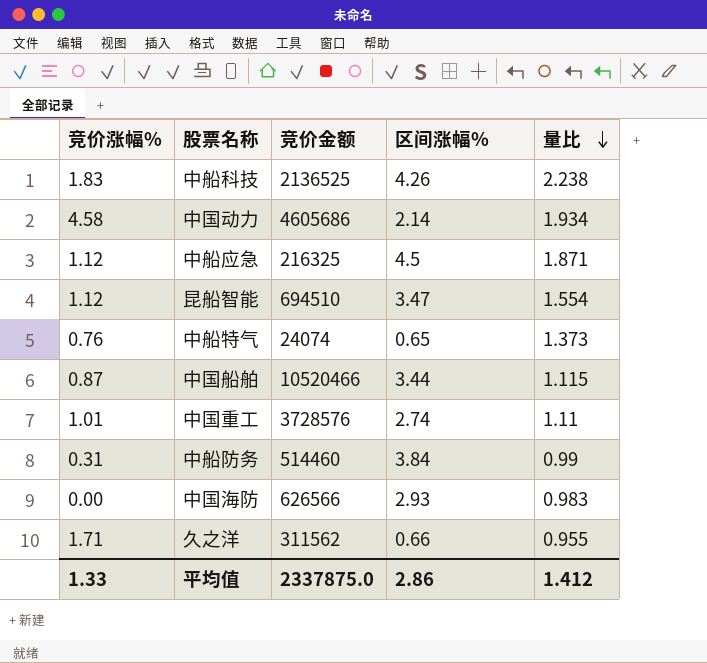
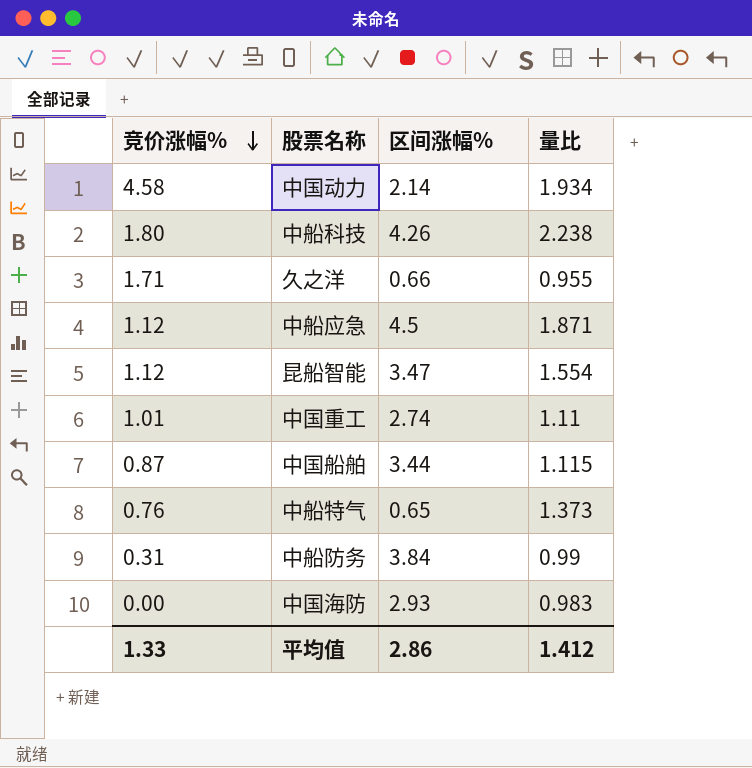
row order: 量比 descending -> 竞价涨幅% descending
column 竞价金额 | position: 3 -> none
中船科技 | 竞价涨幅%: 1.83 -> 1.80

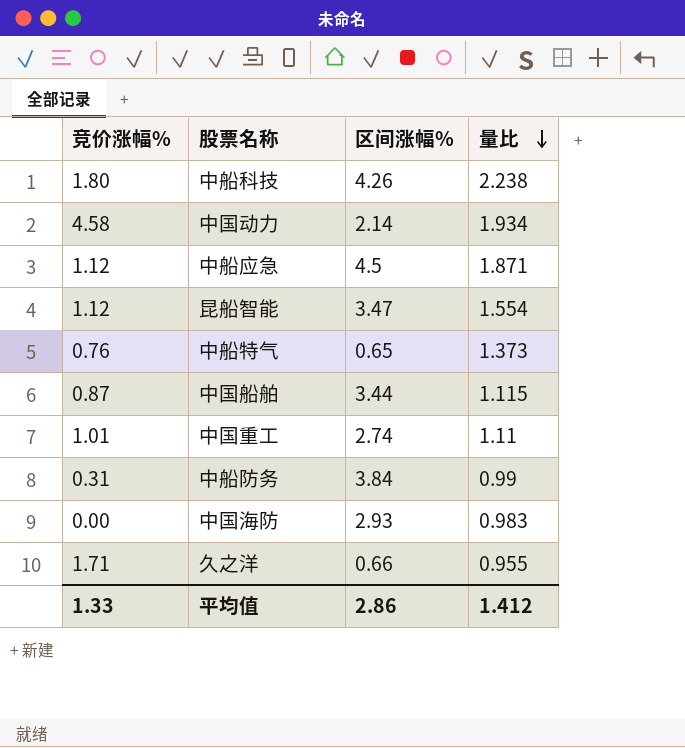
row order: 竞价涨幅% descending -> 量比 descending

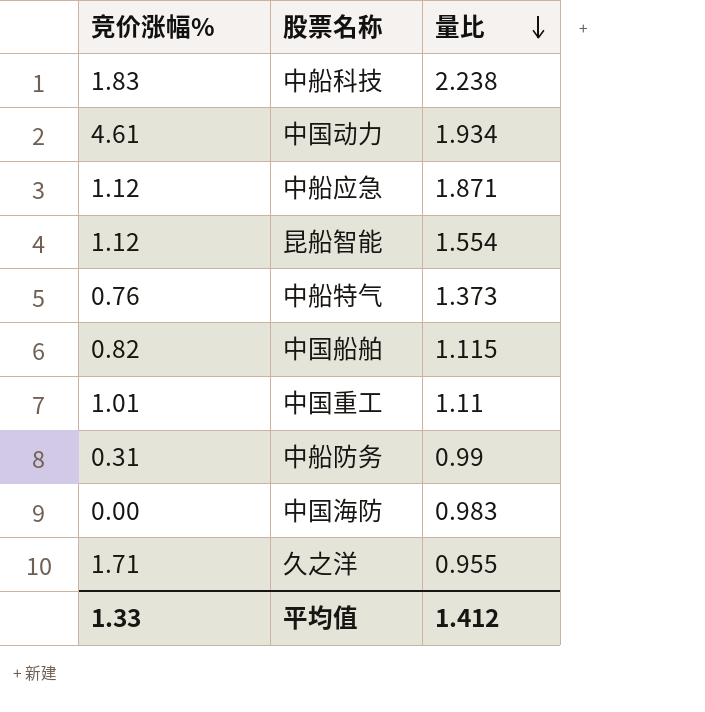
column 区间涨幅% | position: 3 -> none
中船科技 | 竞价涨幅%: 1.80 -> 1.83
中国动力 | 竞价涨幅%: 4.58 -> 4.61
中国船舶 | 竞价涨幅%: 0.87 -> 0.82

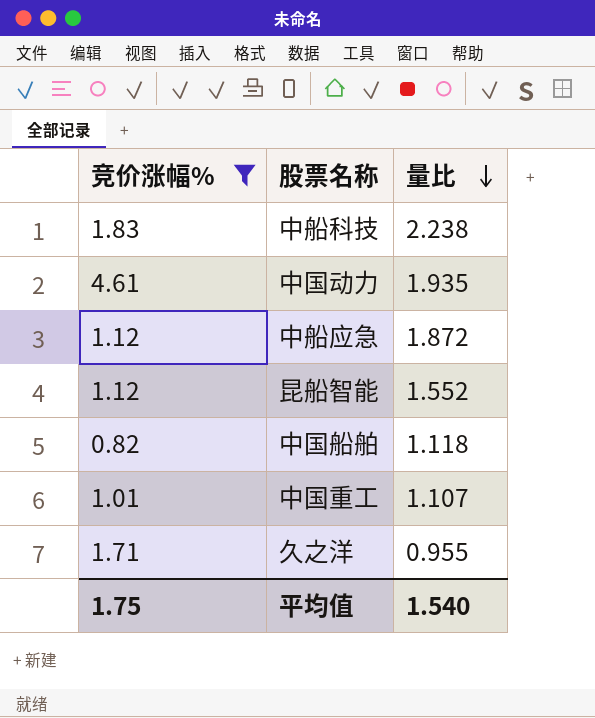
filter: none -> 竞价涨幅% >= 0.82
中国动力 | 量比: 1.934 -> 1.935
中船应急 | 量比: 1.871 -> 1.872
昆船智能 | 量比: 1.554 -> 1.552
中国船舶 | 量比: 1.115 -> 1.118
中国重工 | 量比: 1.11 -> 1.107
平均值 | 竞价涨幅%: 1.33 -> 1.75
平均值 | 量比: 1.412 -> 1.540

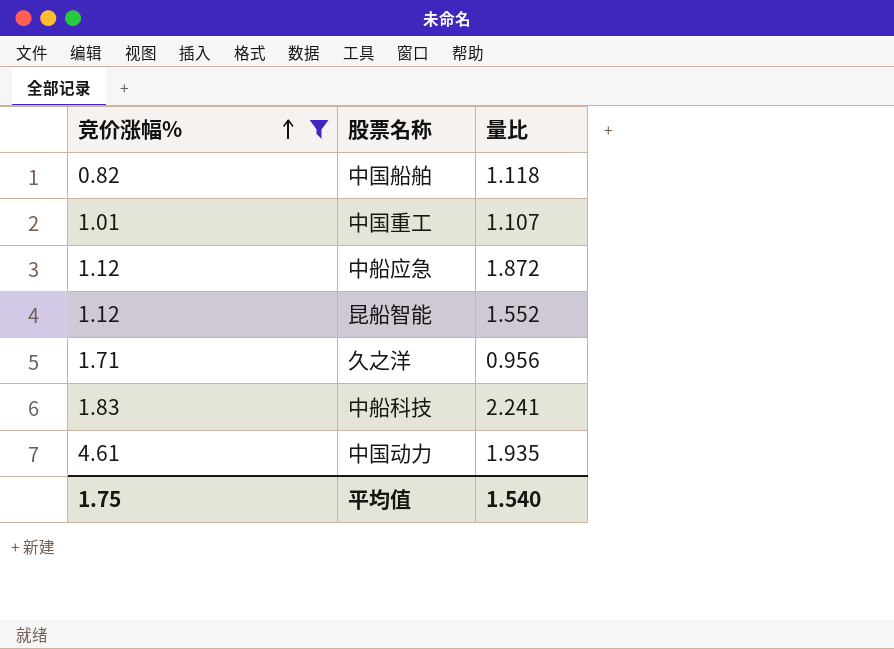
row order: 量比 descending -> 竞价涨幅% ascending
久之洋 | 量比: 0.955 -> 0.956
中船科技 | 量比: 2.238 -> 2.241

